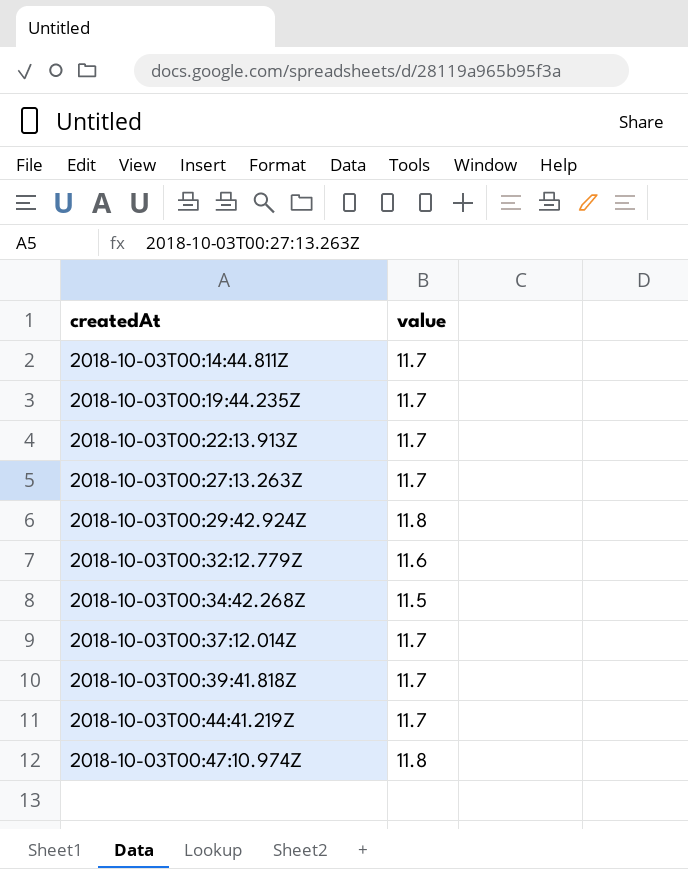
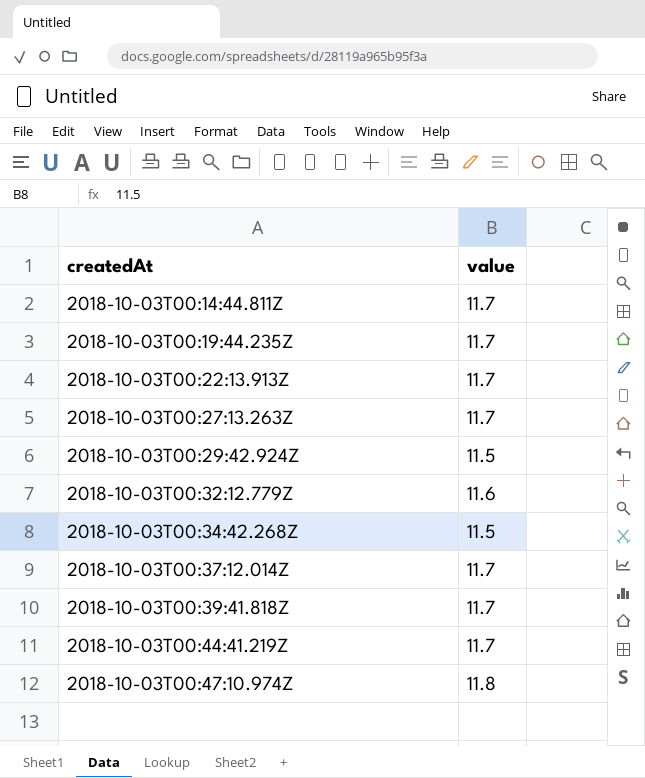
2018-10-03T00:29:42.924Z | value: 11.8 -> 11.5

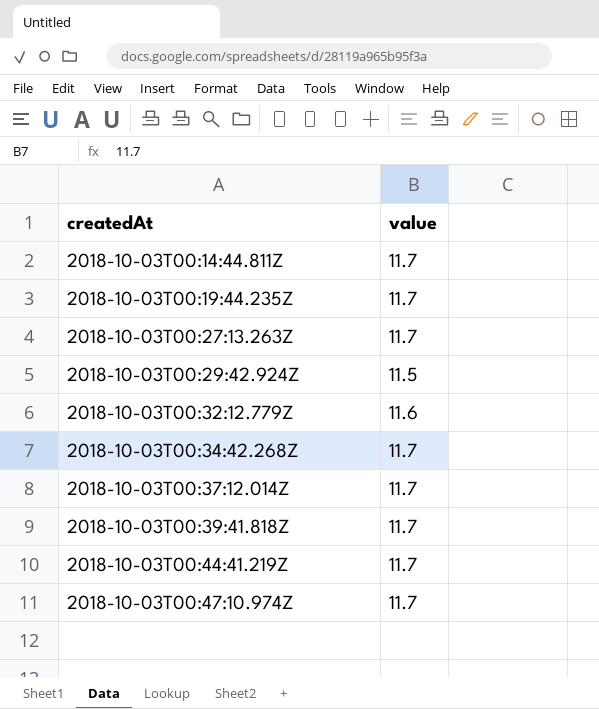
row 2018-10-03T00:22:13.913Z: 11.7 -> none
2018-10-03T00:34:42.268Z | value: 11.5 -> 11.7
2018-10-03T00:47:10.974Z | value: 11.8 -> 11.7

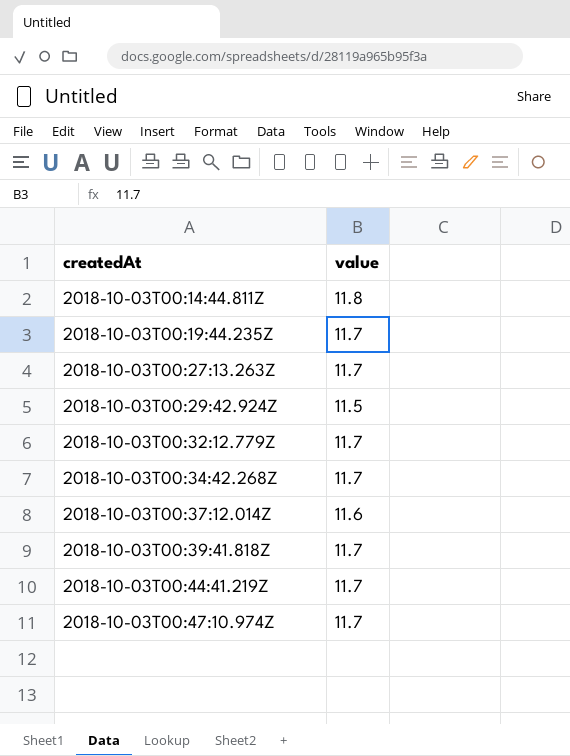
2018-10-03T00:14:44.811Z | value: 11.7 -> 11.8
2018-10-03T00:32:12.779Z | value: 11.6 -> 11.7
2018-10-03T00:37:12.014Z | value: 11.7 -> 11.6

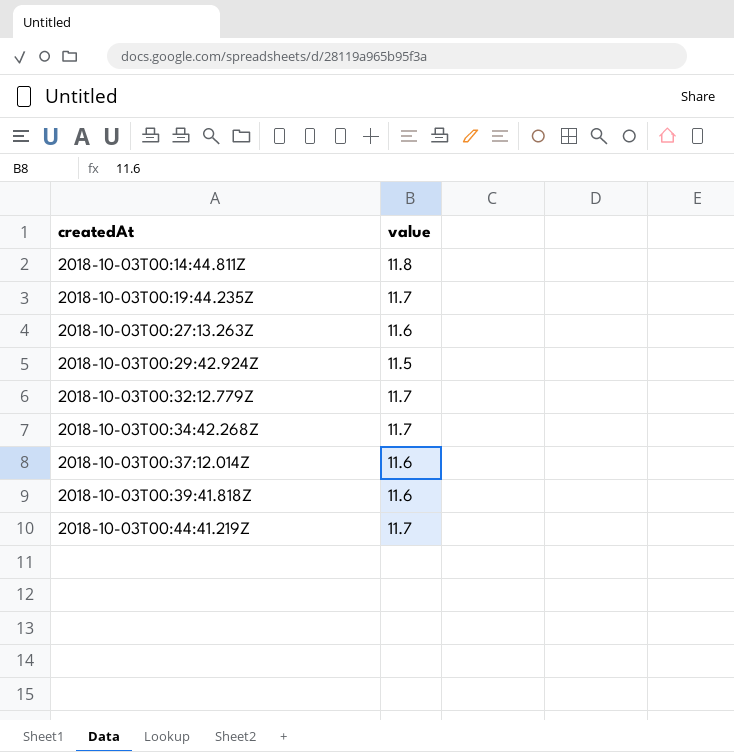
row 2018-10-03T00:47:10.974Z: 11.7 -> none
2018-10-03T00:27:13.263Z | value: 11.7 -> 11.6
2018-10-03T00:39:41.818Z | value: 11.7 -> 11.6

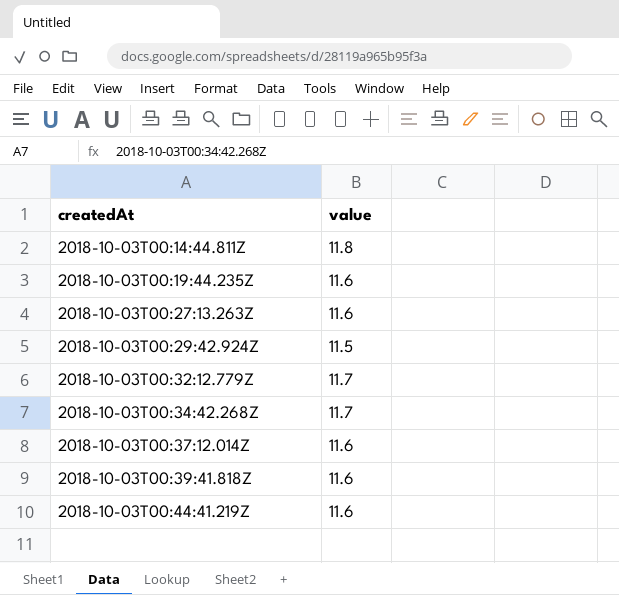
2018-10-03T00:19:44.235Z | value: 11.7 -> 11.6
2018-10-03T00:44:41.219Z | value: 11.7 -> 11.6

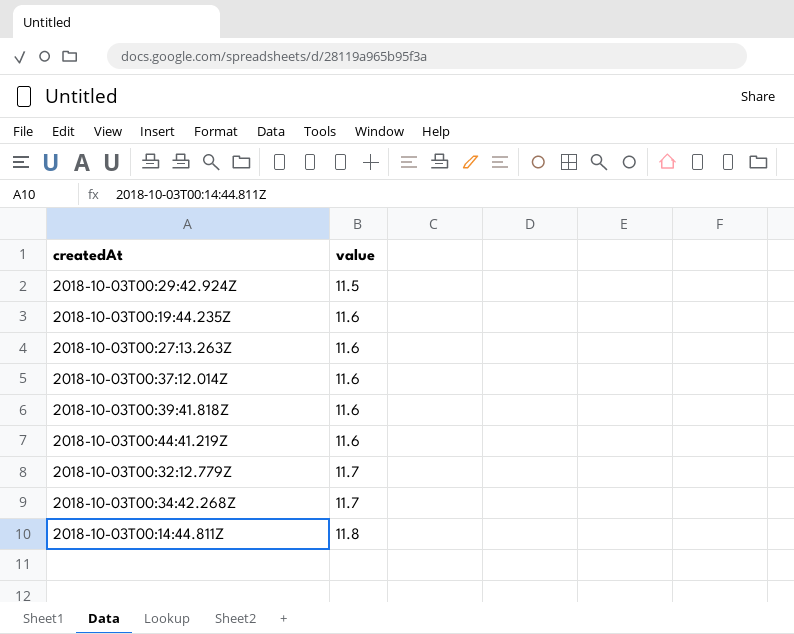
row order: createdAt ascending -> value ascending

